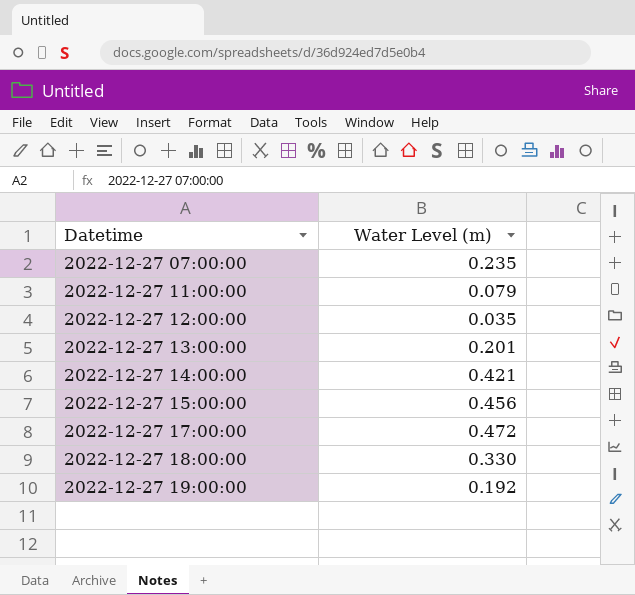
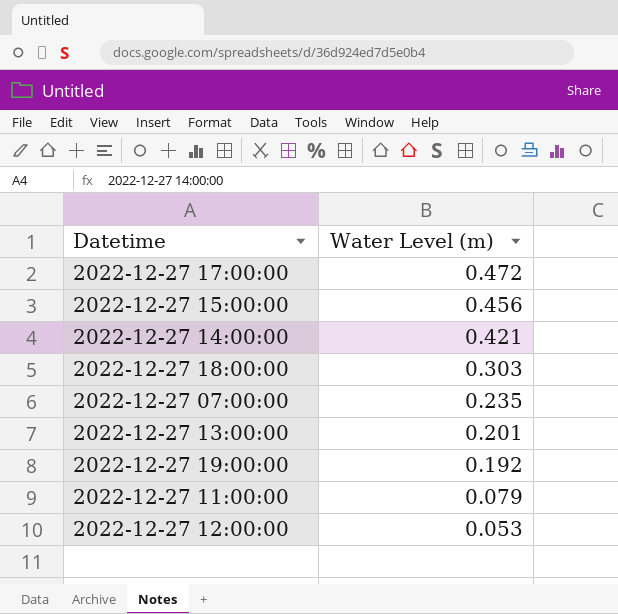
row order: Datetime ascending -> Water Level (m) descending
2022-12-27 18:00:00 | Water Level (m): 0.330 -> 0.303
2022-12-27 12:00:00 | Water Level (m): 0.035 -> 0.053

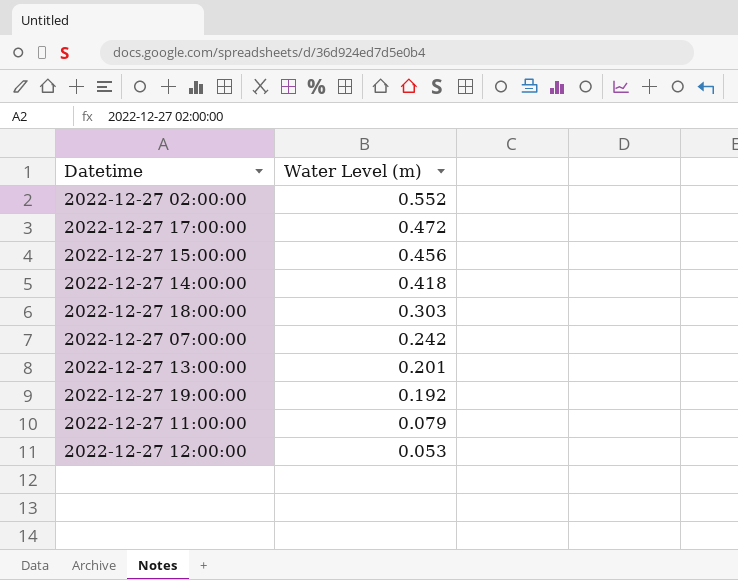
row 2022-12-27 02:00:00: none -> 0.552
2022-12-27 14:00:00 | Water Level (m): 0.421 -> 0.418
2022-12-27 07:00:00 | Water Level (m): 0.235 -> 0.242

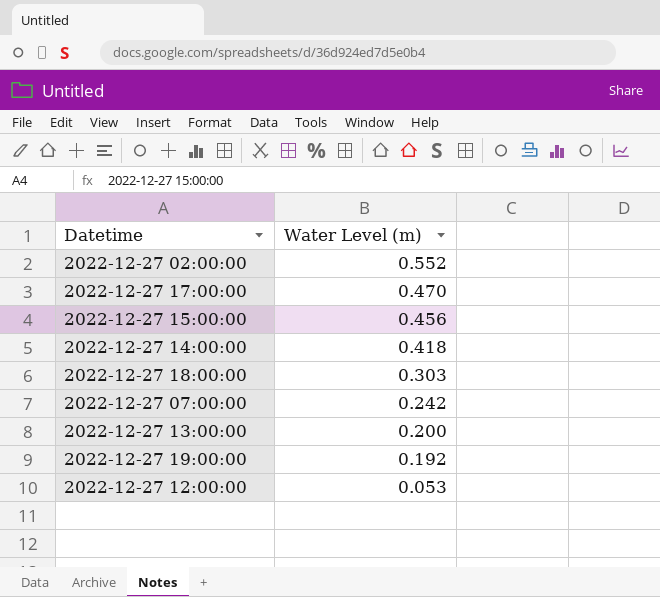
row 2022-12-27 11:00:00: 0.079 -> none
2022-12-27 17:00:00 | Water Level (m): 0.472 -> 0.470
2022-12-27 13:00:00 | Water Level (m): 0.201 -> 0.200

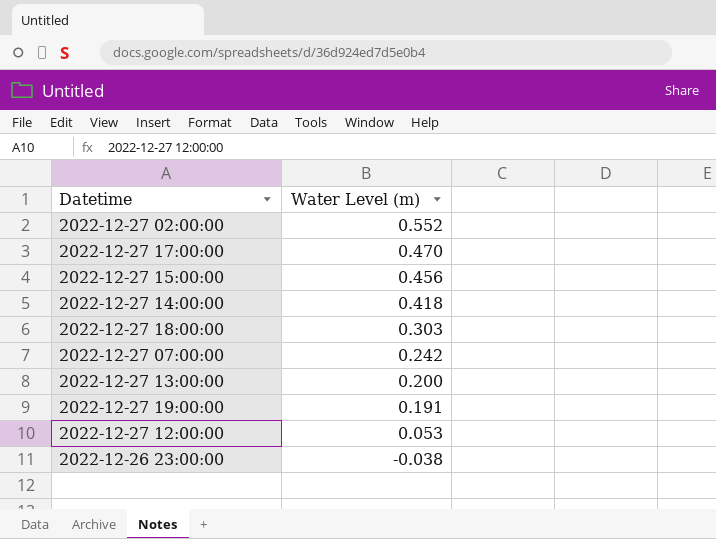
2022-12-27 19:00:00 | Water Level (m): 0.192 -> 0.191
row 2022-12-26 23:00:00: none -> -0.038

